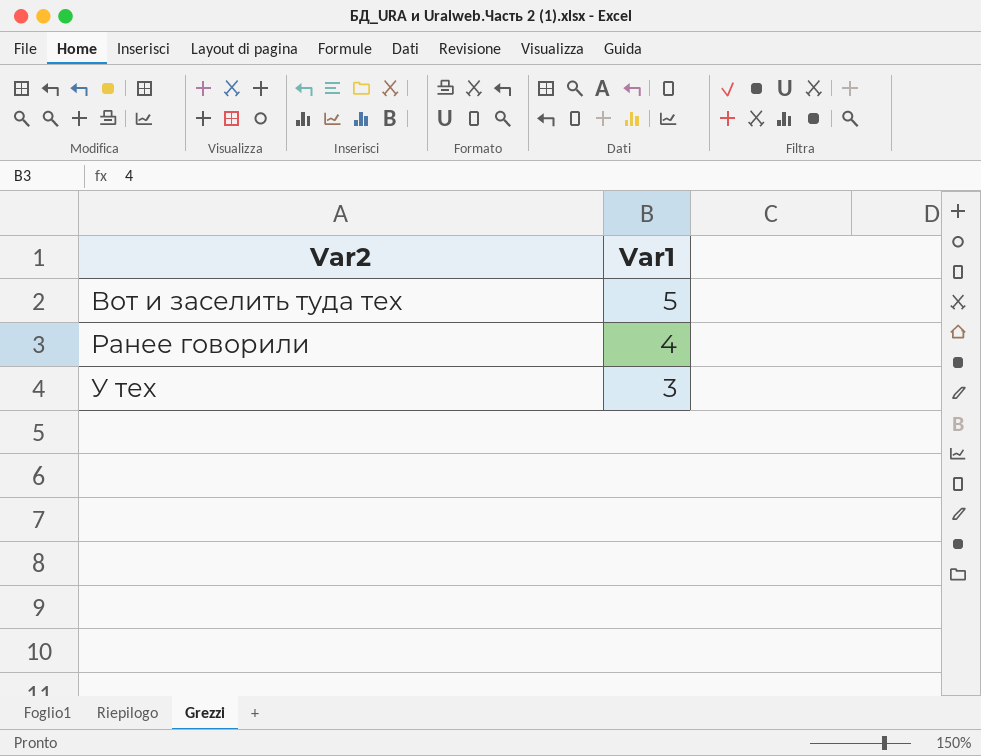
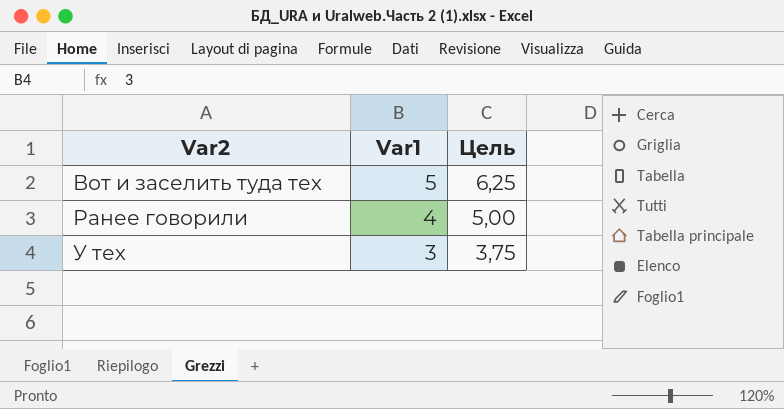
column Цель | formula: none -> [Var1] * 1,25

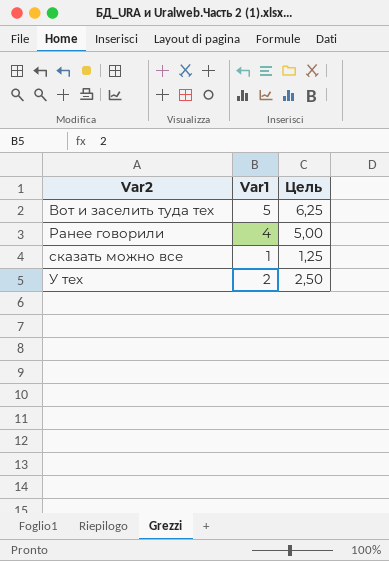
row сказать можно все: none -> 1 | 1,25
У тех | Var1: 3 -> 2
У тех | Цель: 3,75 -> 2,50

